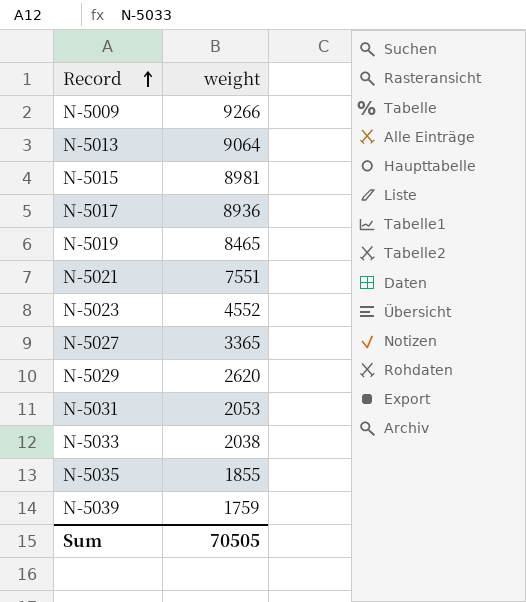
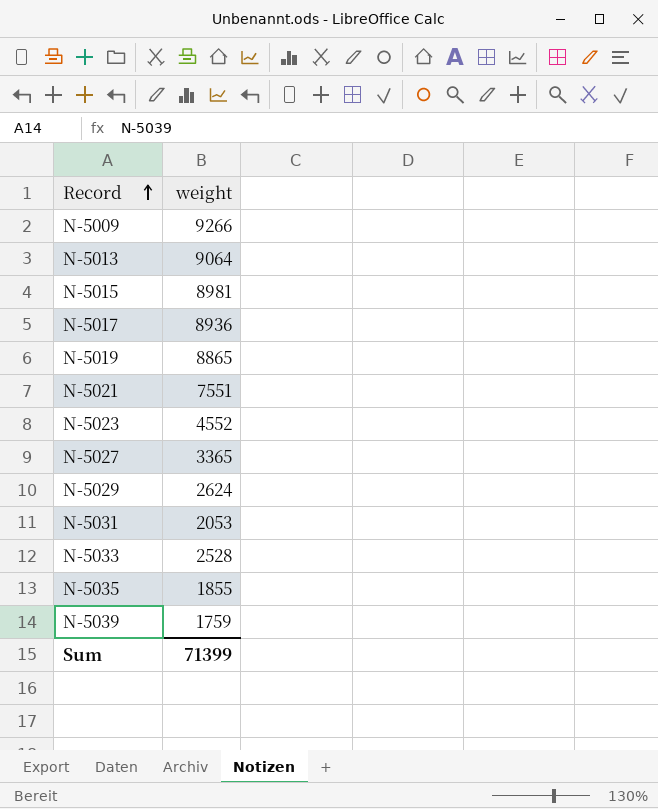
N-5019 | weight: 8465 -> 8865
N-5029 | weight: 2620 -> 2624
N-5033 | weight: 2038 -> 2528
Sum | weight: 70505 -> 71399

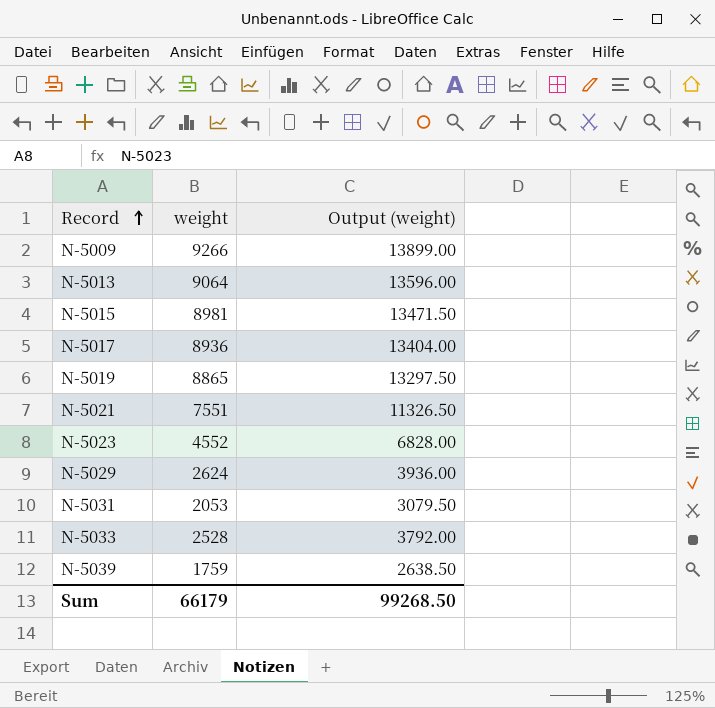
column Output (weight) | formula: none -> [weight] * 1.5
row N-5027: 3365 -> none
row N-5035: 1855 -> none
Sum | weight: 71399 -> 66179

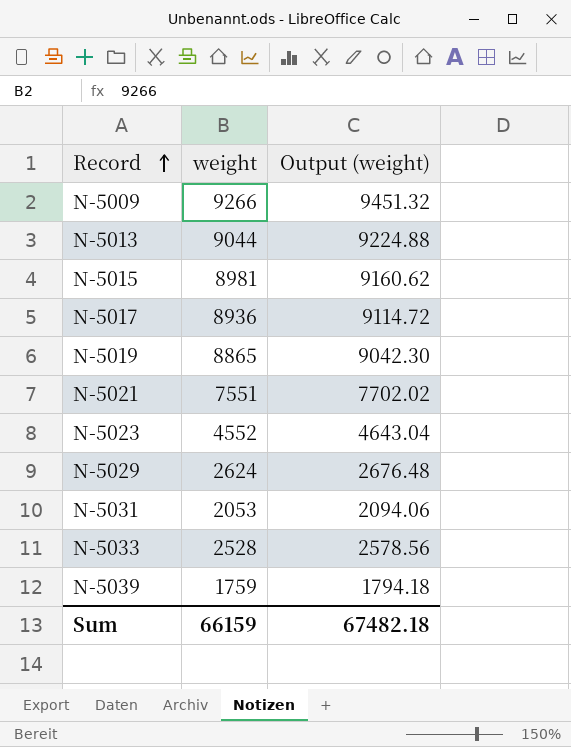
column Output (weight) | formula: [weight] * 1.5 -> [weight] * 1.02
N-5013 | weight: 9064 -> 9044
Sum | weight: 66179 -> 66159
Sum | Output (weight): 99268.50 -> 67482.18

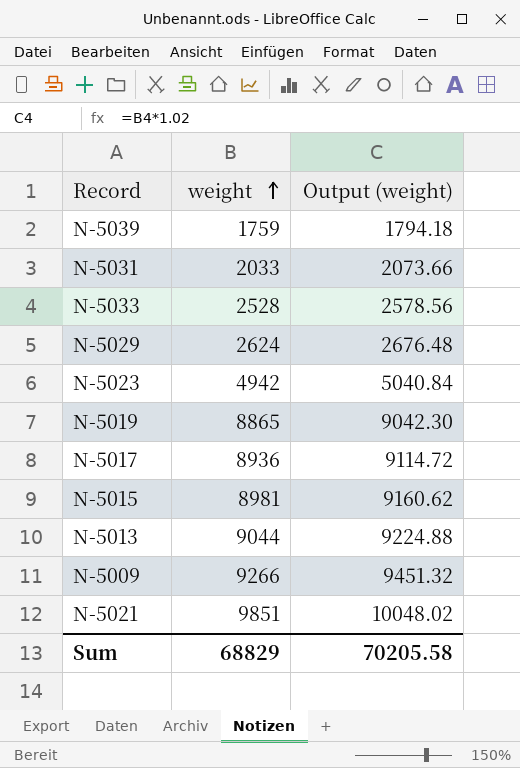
row order: Record ascending -> weight ascending
N-5031 | weight: 2053 -> 2033
N-5031 | Output (weight): 2094.06 -> 2073.66
N-5023 | weight: 4552 -> 4942
N-5023 | Output (weight): 4643.04 -> 5040.84
N-5021 | weight: 7551 -> 9851
N-5021 | Output (weight): 7702.02 -> 10048.02
Sum | weight: 66159 -> 68829
Sum | Output (weight): 67482.18 -> 70205.58

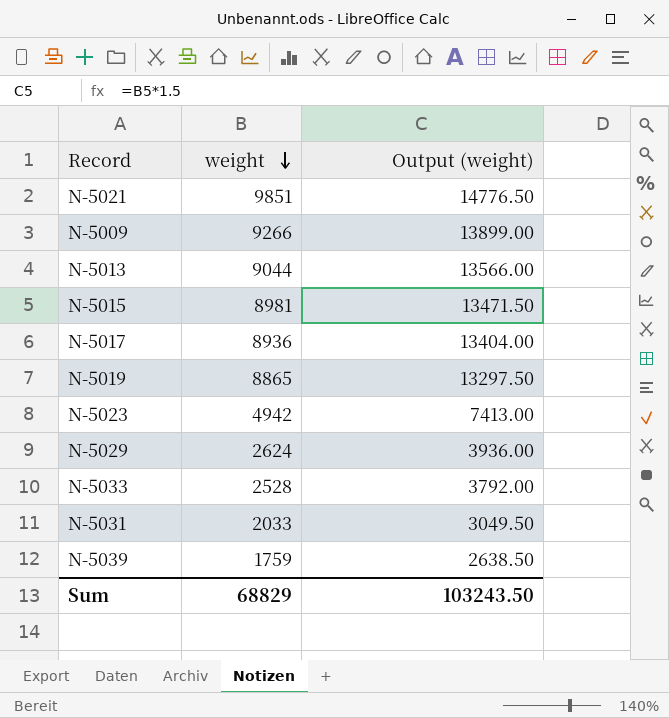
row order: weight ascending -> weight descending
column Output (weight) | formula: [weight] * 1.02 -> [weight] * 1.5
Sum | Output (weight): 70205.58 -> 103243.50

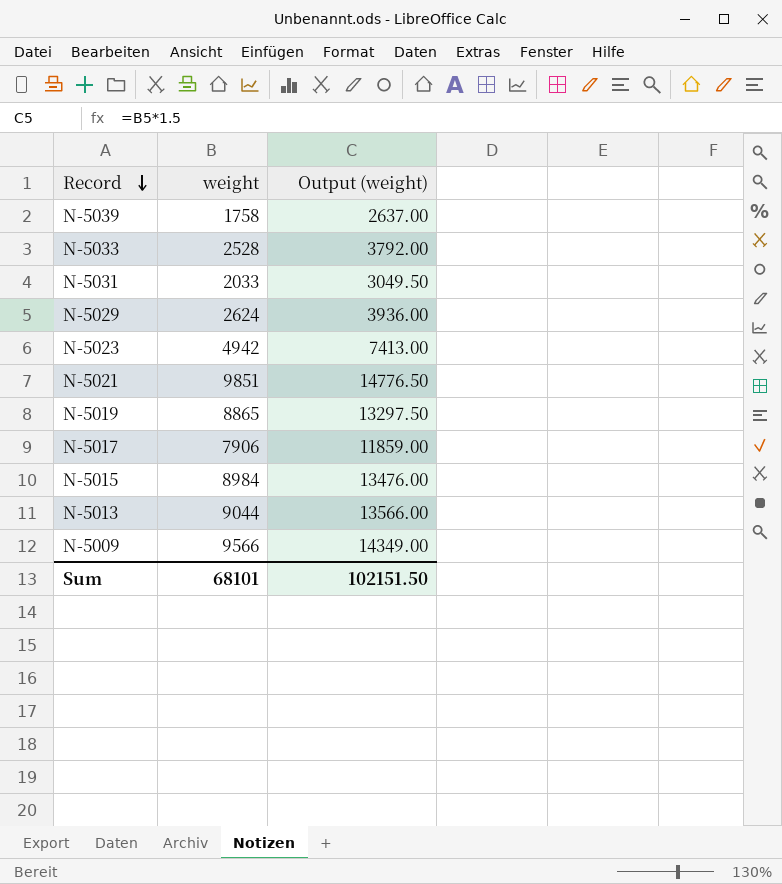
row order: weight descending -> Record descending
N-5039 | weight: 1759 -> 1758
N-5039 | Output (weight): 2638.50 -> 2637.00
N-5017 | weight: 8936 -> 7906
N-5017 | Output (weight): 13404.00 -> 11859.00
N-5015 | weight: 8981 -> 8984
N-5015 | Output (weight): 13471.50 -> 13476.00
N-5009 | weight: 9266 -> 9566
N-5009 | Output (weight): 13899.00 -> 14349.00
Sum | weight: 68829 -> 68101
Sum | Output (weight): 103243.50 -> 102151.50

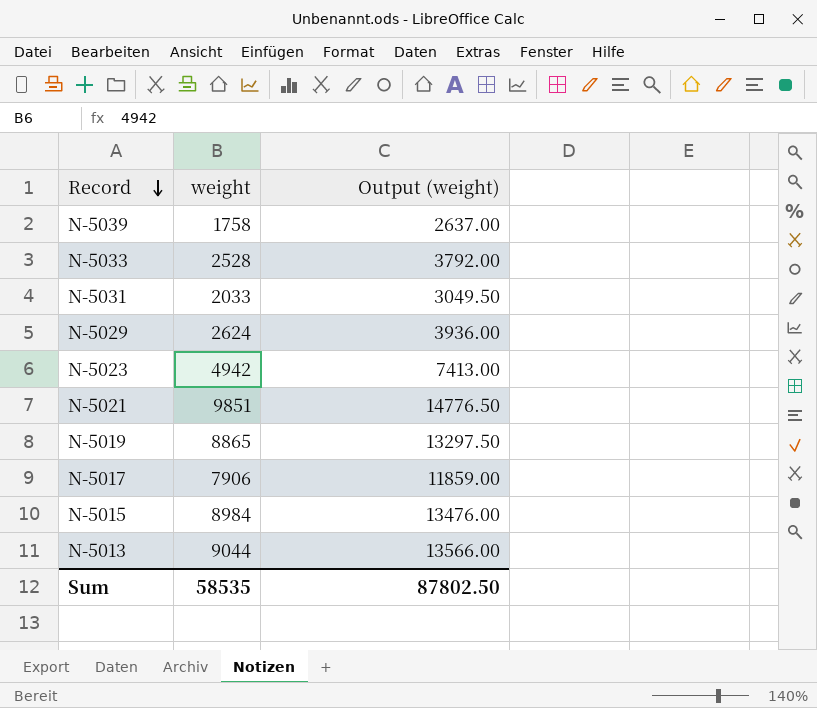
row N-5009: 9566 | 14349.00 -> none
Sum | weight: 68101 -> 58535
Sum | Output (weight): 102151.50 -> 87802.50

